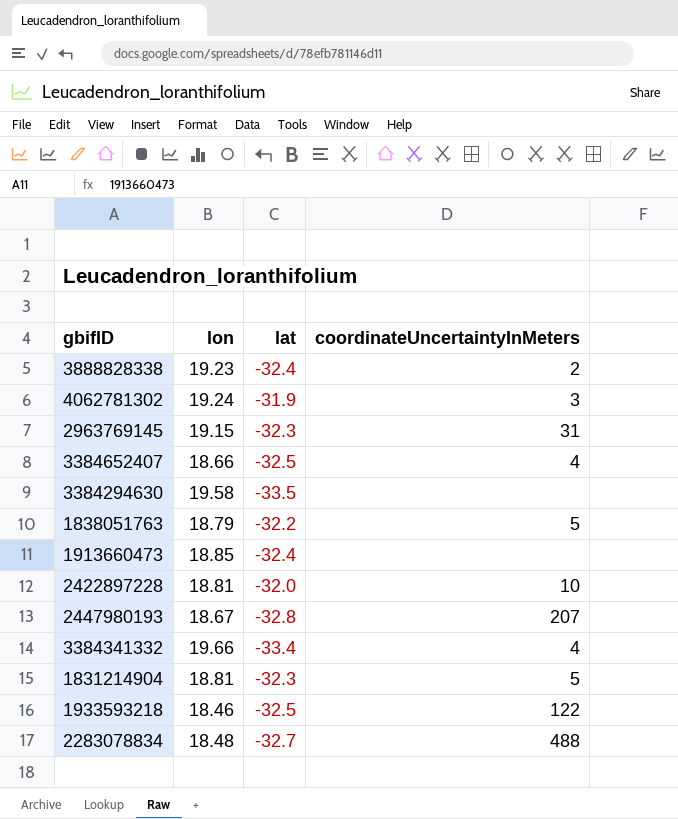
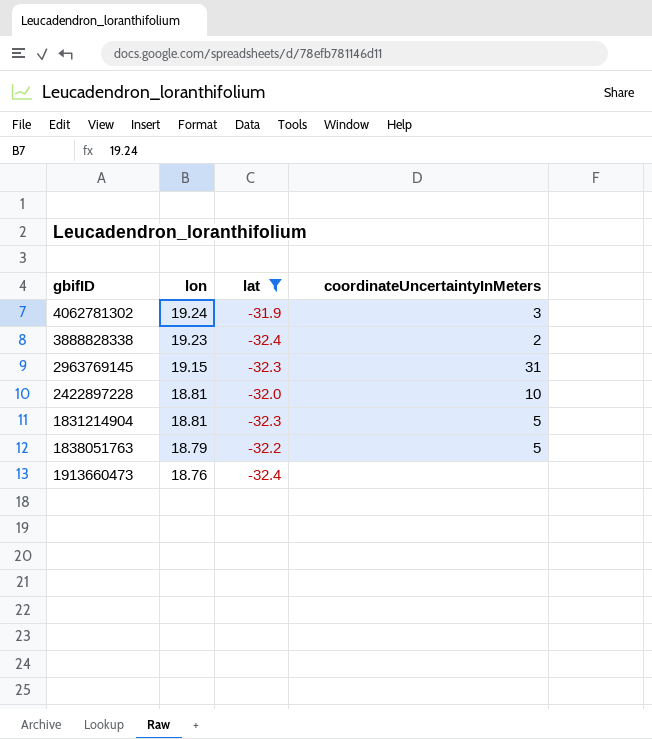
filter: none -> lat >= -32.4
row order: none -> lon descending
1913660473 | lon: 18.85 -> 18.76

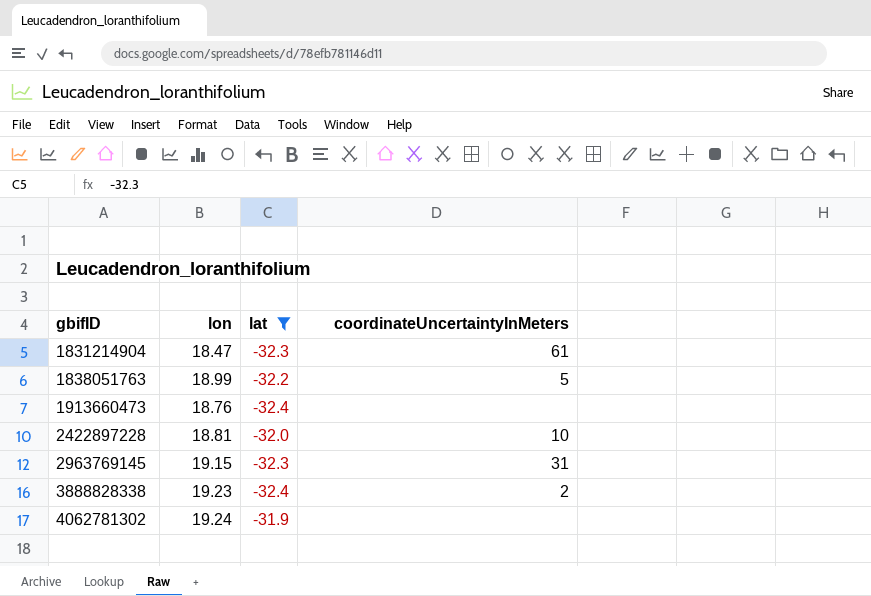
row order: lon descending -> gbifID ascending
1831214904 | lon: 18.81 -> 18.47
1831214904 | coordinateUncertaintyInMeters: 5 -> 61
1838051763 | lon: 18.79 -> 18.99
4062781302 | coordinateUncertaintyInMeters: 3 -> none

